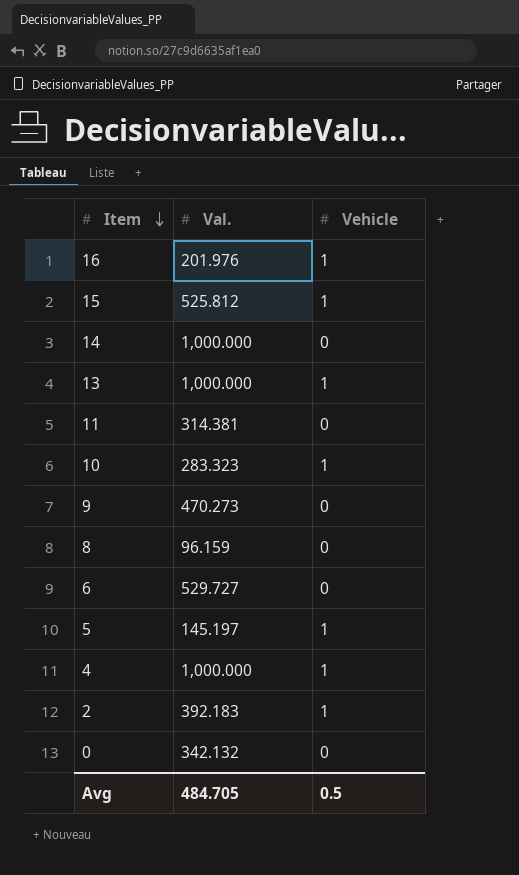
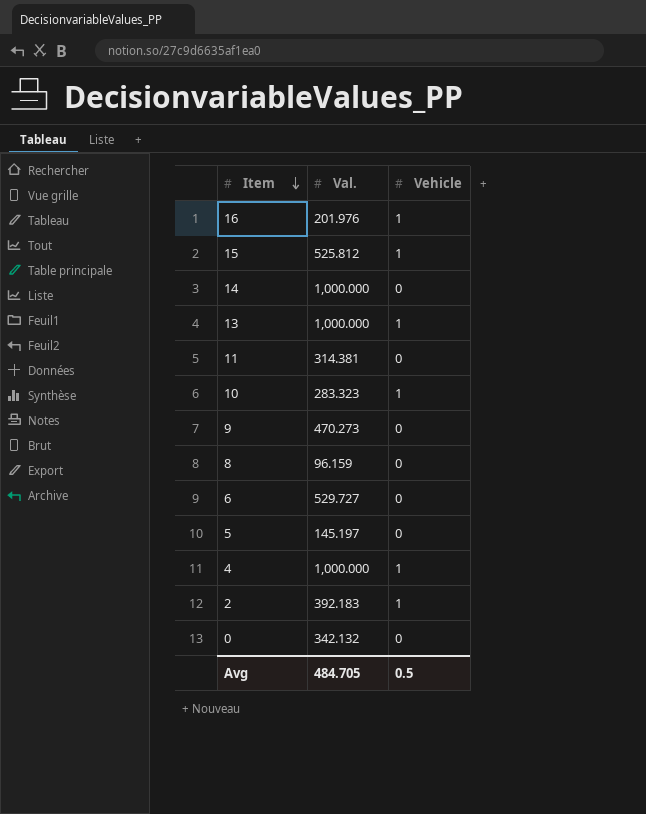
5 | Vehicle: 1 -> 0

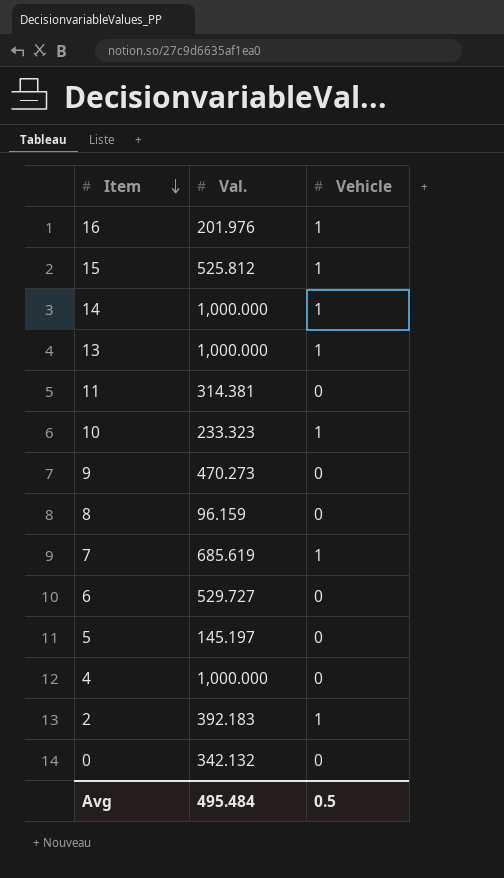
14 | Vehicle: 0 -> 1
10 | Val.: 283.323 -> 233.323
row 7: none -> 685.619 | 1
4 | Vehicle: 1 -> 0
Avg | Val.: 484.705 -> 495.484

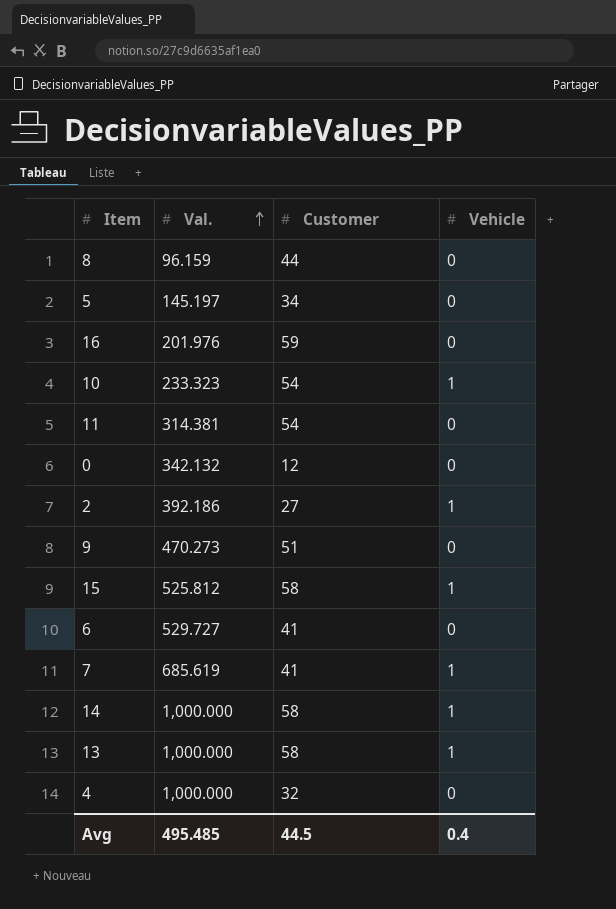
row order: Item descending -> Val. ascending
column Customer | position: none -> 3
16 | Vehicle: 1 -> 0
2 | Val.: 392.183 -> 392.186
Avg | Val.: 495.484 -> 495.485
Avg | Vehicle: 0.5 -> 0.4

